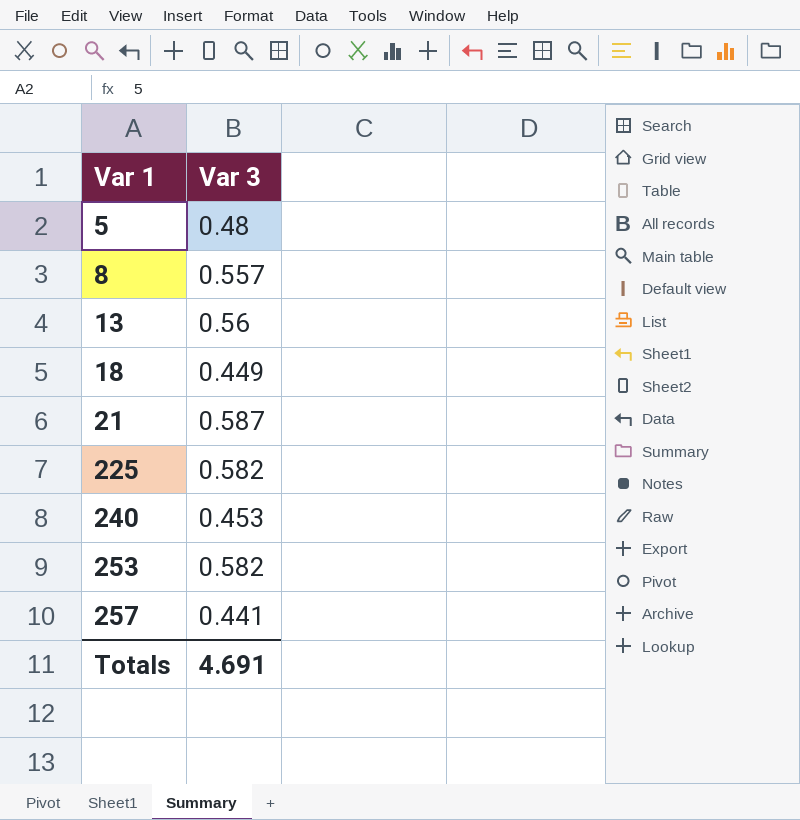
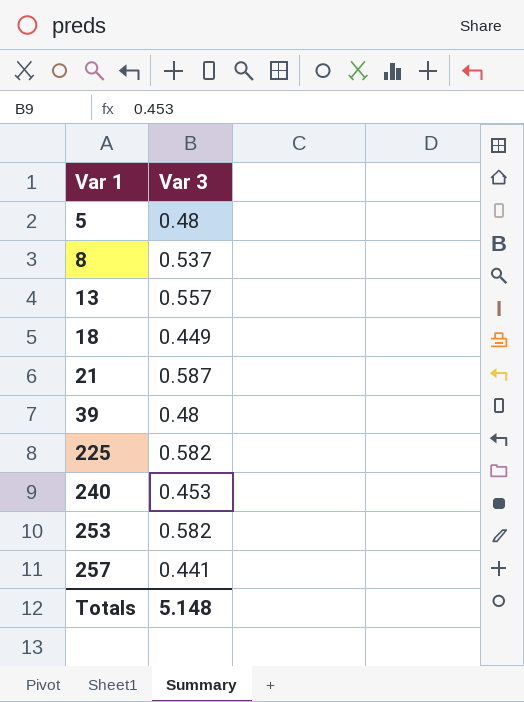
8 | Var 3: 0.557 -> 0.537
13 | Var 3: 0.56 -> 0.557
row 39: none -> 0.48
Totals | Var 3: 4.691 -> 5.148

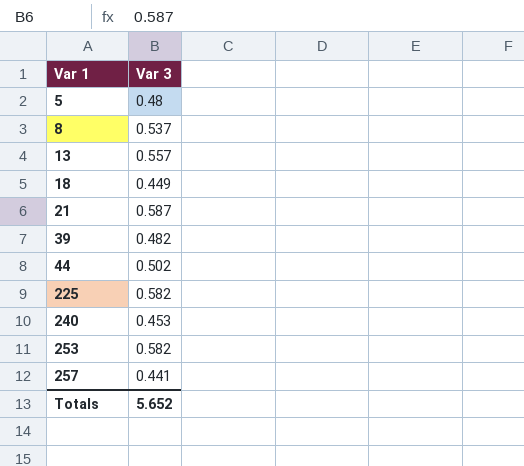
39 | Var 3: 0.48 -> 0.482
row 44: none -> 0.502
Totals | Var 3: 5.148 -> 5.652

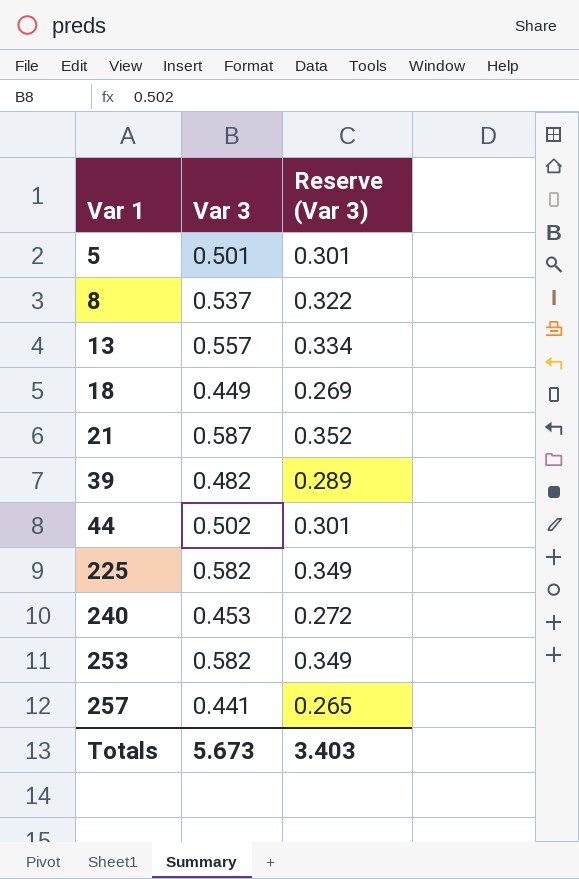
column Reserve (Var 3) | formula: none -> [Var 3] * 0.6
5 | Var 3: 0.48 -> 0.501
Totals | Var 3: 5.652 -> 5.673

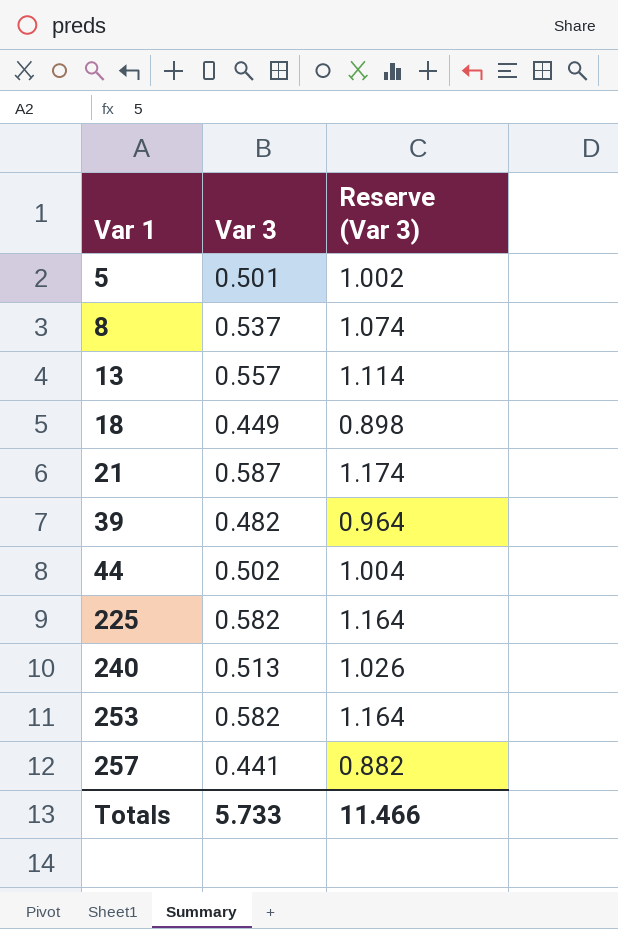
column Reserve (Var 3) | formula: [Var 3] * 0.6 -> [Var 3] * 2
240 | Var 3: 0.453 -> 0.513
Totals | Var 3: 5.673 -> 5.733
Totals | Reserve (Var 3): 3.403 -> 11.466

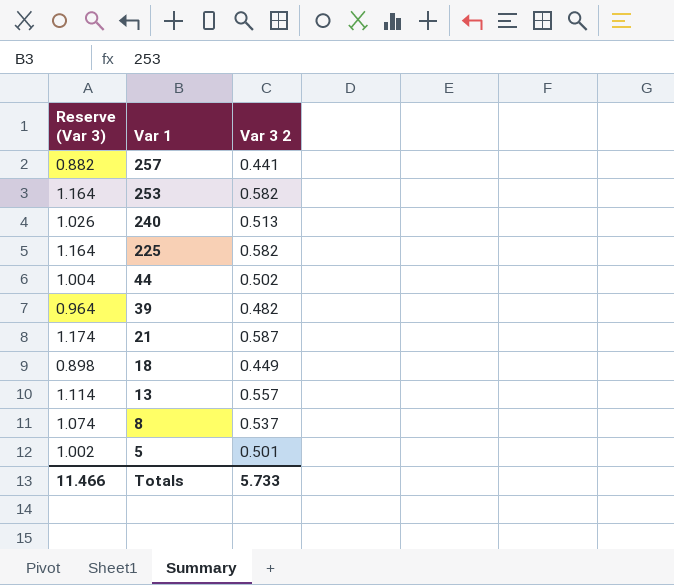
row order: Var 1 ascending -> Var 1 descending
column Reserve (Var 3) | position: 3 -> 1
column name: Var 3 -> Var 3 2

